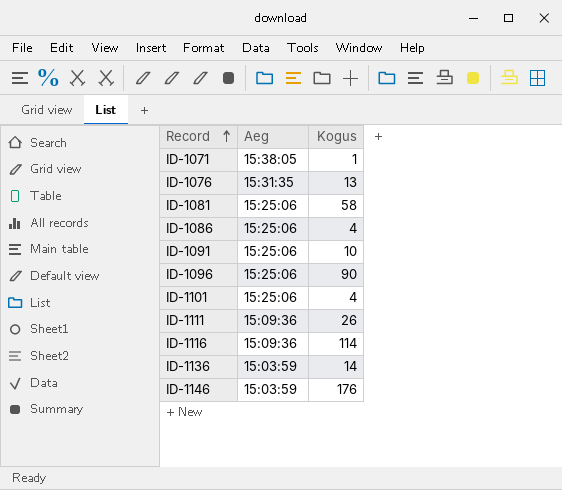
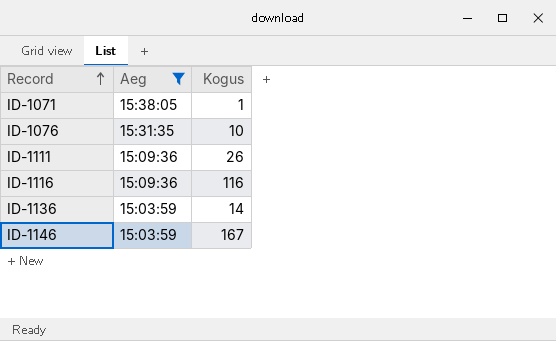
filter: none -> Aeg != 15:25:06
ID-1076 | Kogus: 13 -> 10
ID-1116 | Kogus: 114 -> 116
ID-1146 | Kogus: 176 -> 167

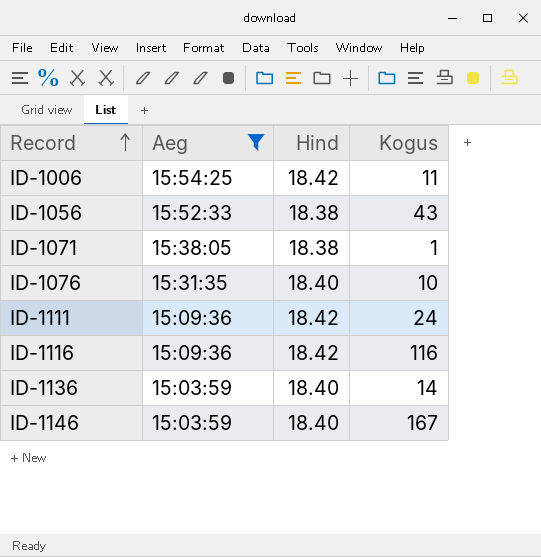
column Hind | position: none -> 3
row ID-1006: none -> 15:54:25 | 18.42 | 11
row ID-1056: none -> 15:52:33 | 18.38 | 43
ID-1111 | Kogus: 26 -> 24

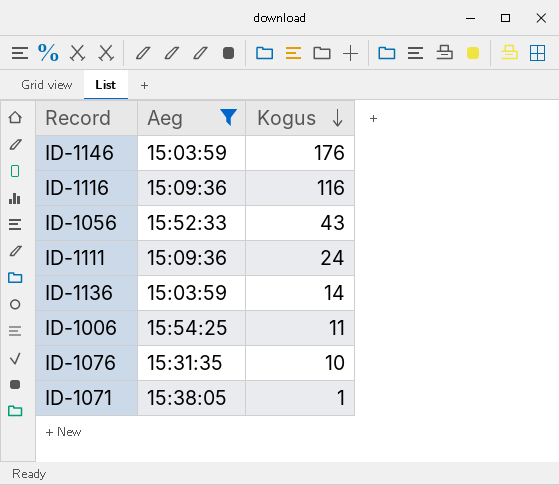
row order: Record ascending -> Kogus descending
column Hind | position: 3 -> none
ID-1146 | Kogus: 167 -> 176

